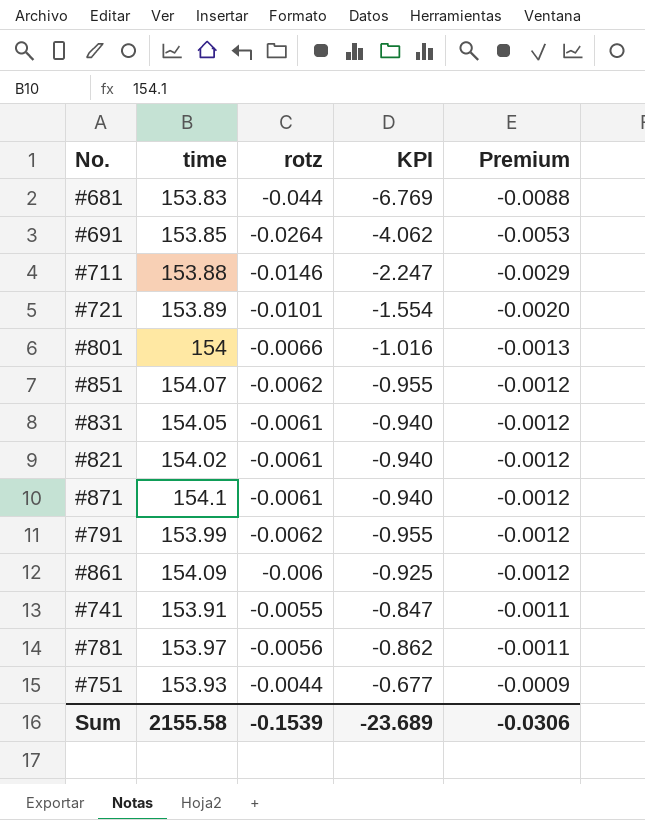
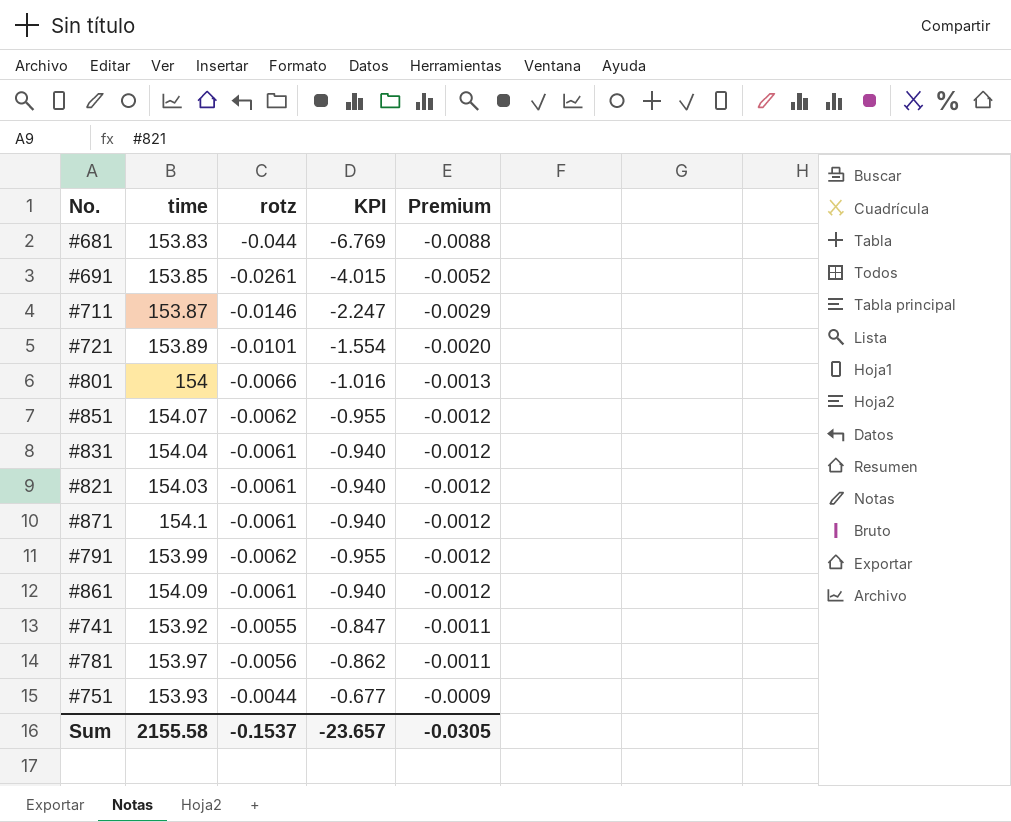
#691 | rotz: -0.0264 -> -0.0261
#691 | KPI: -4.062 -> -4.015
#691 | Premium: -0.0053 -> -0.0052
#711 | time: 153.88 -> 153.87
#831 | time: 154.05 -> 154.04
#821 | time: 154.02 -> 154.03
#861 | rotz: -0.006 -> -0.0061
#861 | KPI: -0.925 -> -0.940
#741 | time: 153.91 -> 153.92
Sum | rotz: -0.1539 -> -0.1537
Sum | KPI: -23.689 -> -23.657
Sum | Premium: -0.0306 -> -0.0305

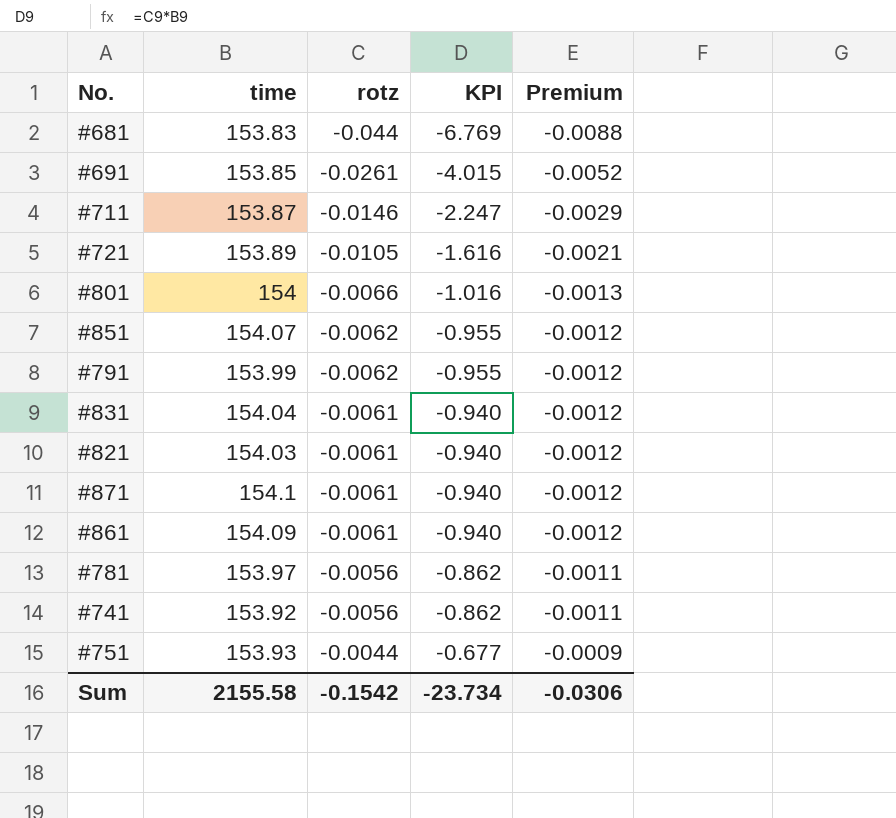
row order: Premium ascending -> rotz ascending
#721 | rotz: -0.0101 -> -0.0105
#721 | KPI: -1.554 -> -1.616
#721 | Premium: -0.0020 -> -0.0021
#741 | rotz: -0.0055 -> -0.0056
#741 | KPI: -0.847 -> -0.862
Sum | rotz: -0.1537 -> -0.1542
Sum | KPI: -23.657 -> -23.734
Sum | Premium: -0.0305 -> -0.0306

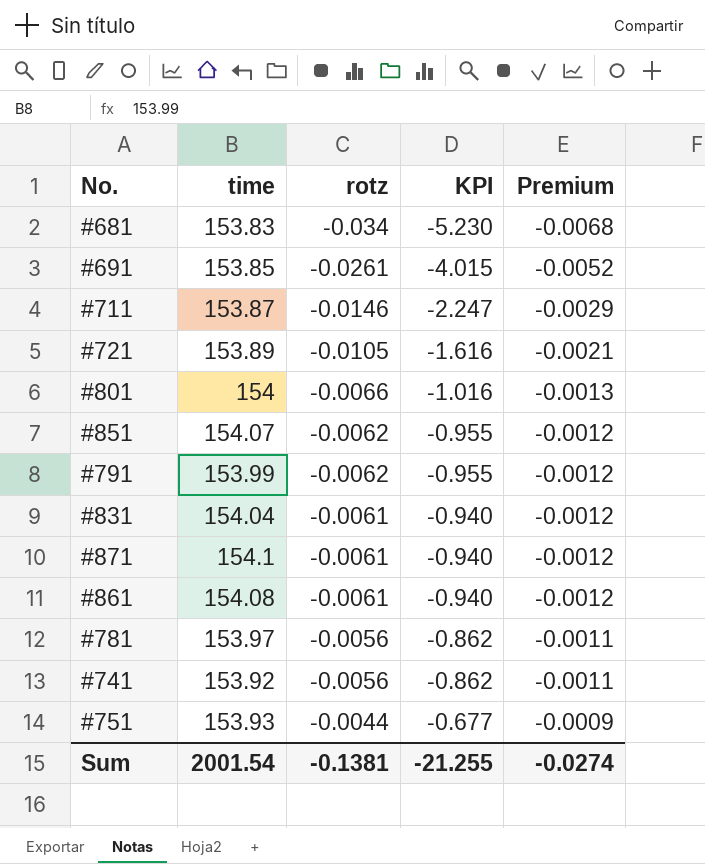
row #821: 154.03 | -0.0061 | -0.940 | -0.0012 -> none
#681 | rotz: -0.044 -> -0.034
#681 | KPI: -6.769 -> -5.230
#681 | Premium: -0.0088 -> -0.0068
#861 | time: 154.09 -> 154.08
Sum | time: 2155.58 -> 2001.54
Sum | rotz: -0.1542 -> -0.1381
Sum | KPI: -23.734 -> -21.255
Sum | Premium: -0.0306 -> -0.0274

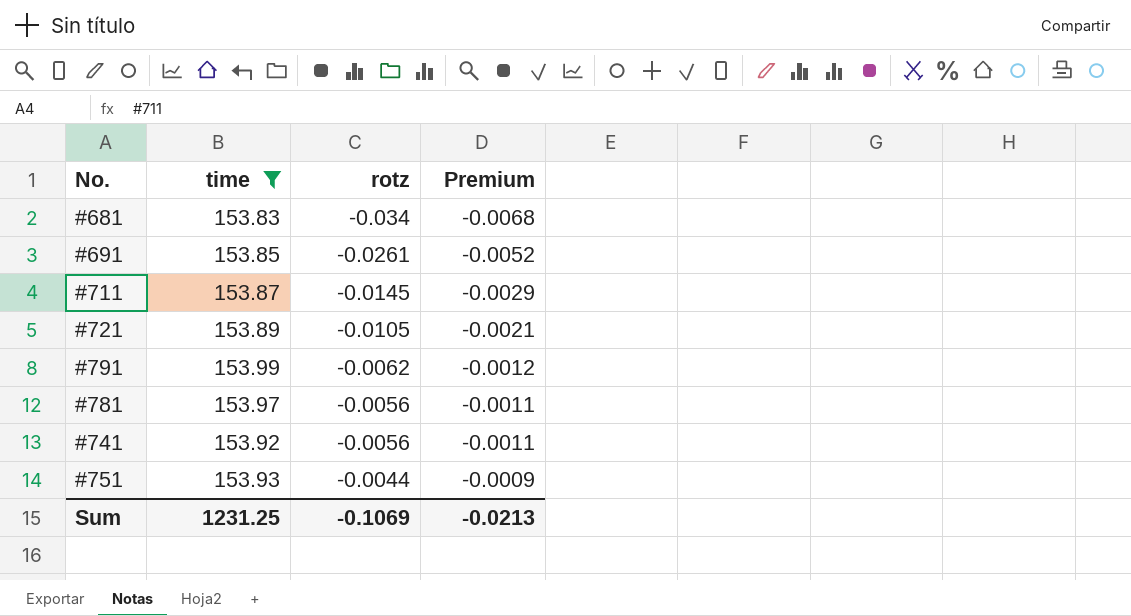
filter: none -> time <= 153.99
column KPI | formula: [time] * [rotz] -> none
#711 | rotz: -0.0146 -> -0.0145
Sum | time: 2001.54 -> 1231.25
Sum | rotz: -0.1381 -> -0.1069
Sum | Premium: -0.0274 -> -0.0213

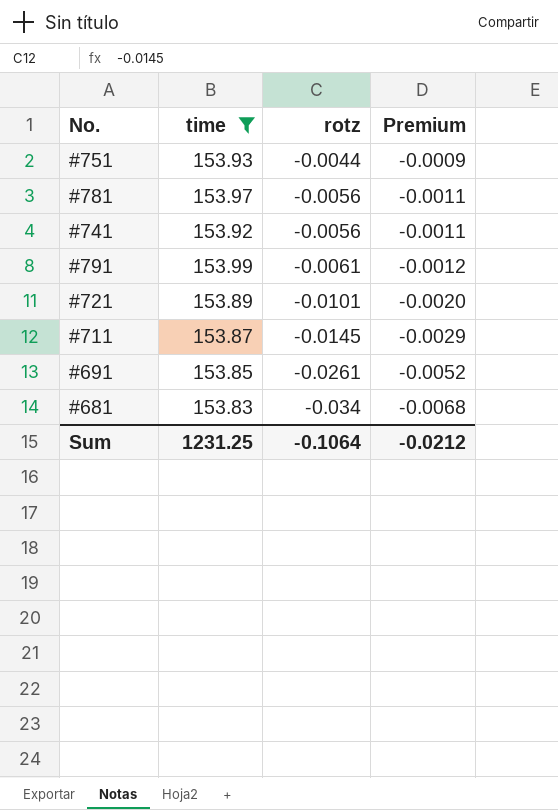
row order: rotz ascending -> rotz descending
#791 | rotz: -0.0062 -> -0.0061
#721 | rotz: -0.0105 -> -0.0101
#721 | Premium: -0.0021 -> -0.0020
Sum | rotz: -0.1069 -> -0.1064
Sum | Premium: -0.0213 -> -0.0212

